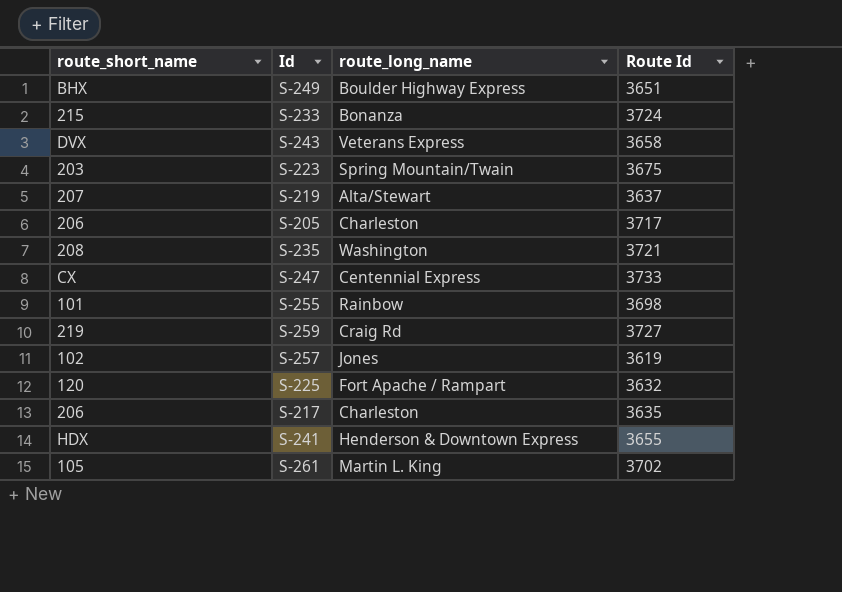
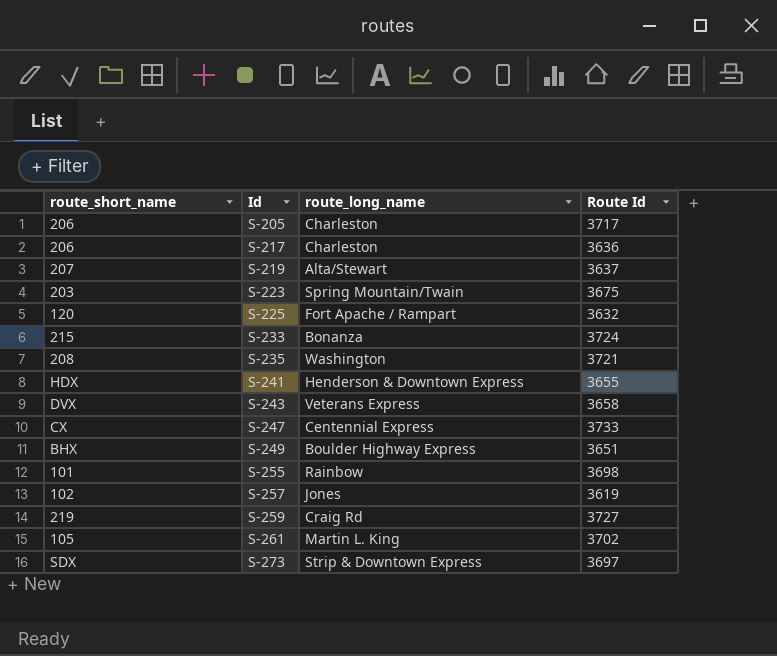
row order: none -> Id ascending
S-217 | Route Id: 3635 -> 3636
row S-273: none -> SDX | Strip & Downtown Express | 3697

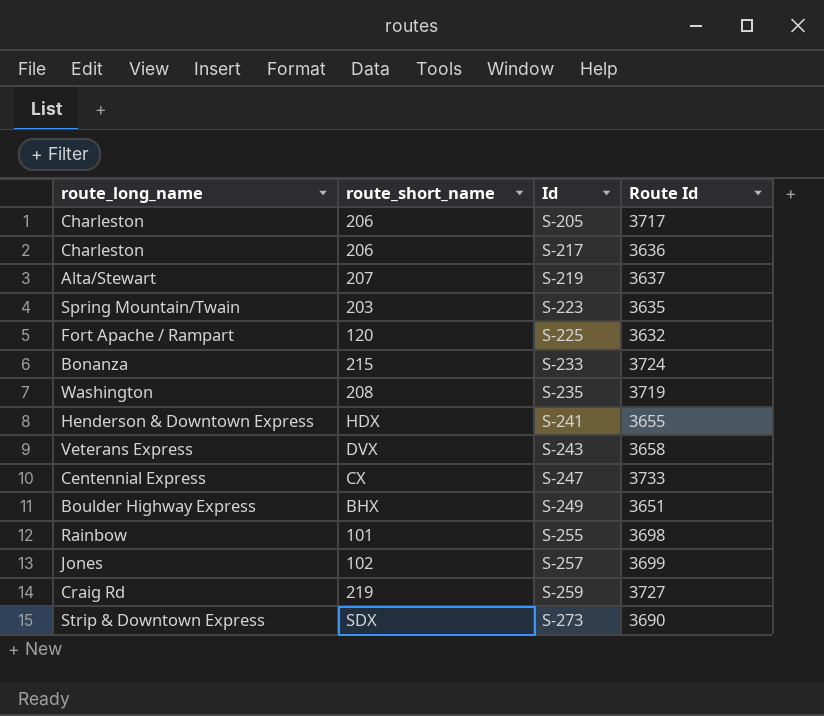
column route_long_name | position: 3 -> 1
row S-261: 105 | Martin L. King | 3702 -> none
S-223 | Route Id: 3675 -> 3635
S-235 | Route Id: 3721 -> 3719
S-257 | Route Id: 3619 -> 3699
S-273 | Route Id: 3697 -> 3690

